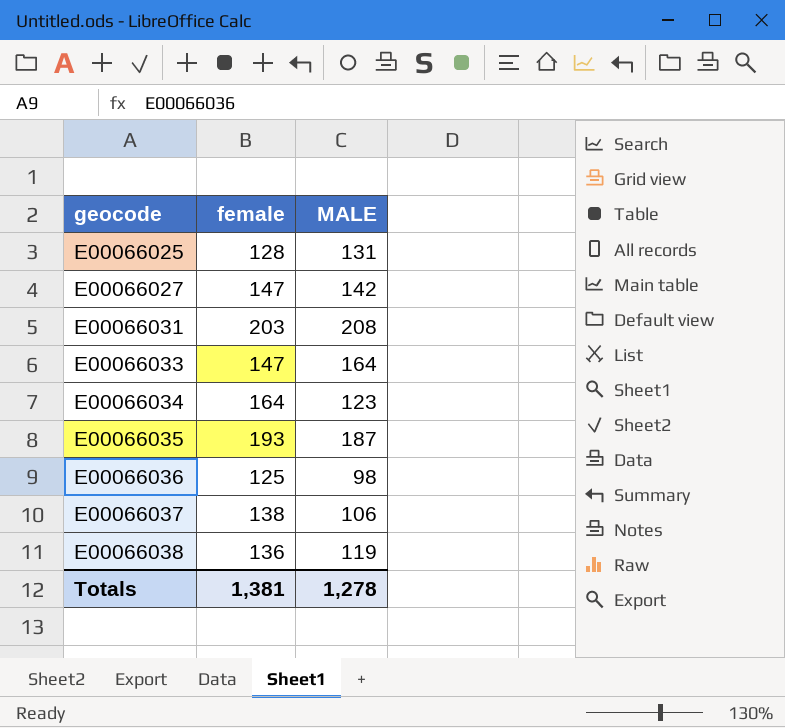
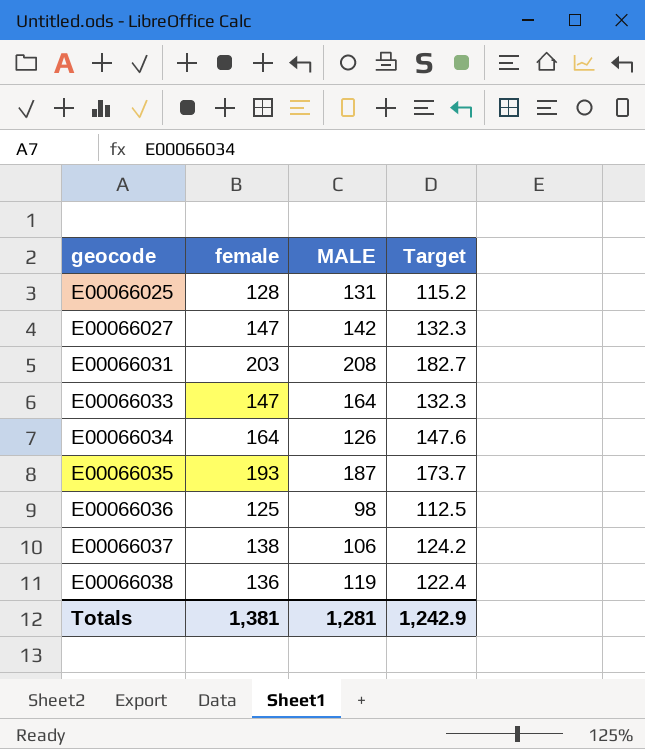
column Target | formula: none -> [female] * 0.9
E00066034 | MALE: 123 -> 126
Totals | MALE: 1,278 -> 1,281

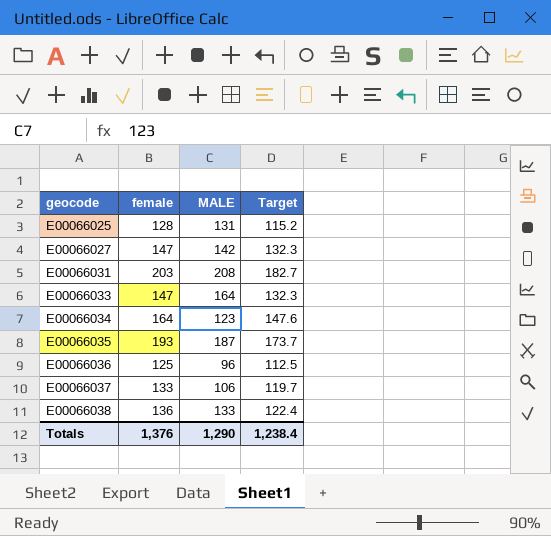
E00066034 | MALE: 126 -> 123
E00066036 | MALE: 98 -> 96
E00066037 | female: 138 -> 133
E00066037 | Target: 124.2 -> 119.7
E00066038 | MALE: 119 -> 133
Totals | female: 1,381 -> 1,376
Totals | MALE: 1,281 -> 1,290
Totals | Target: 1,242.9 -> 1,238.4

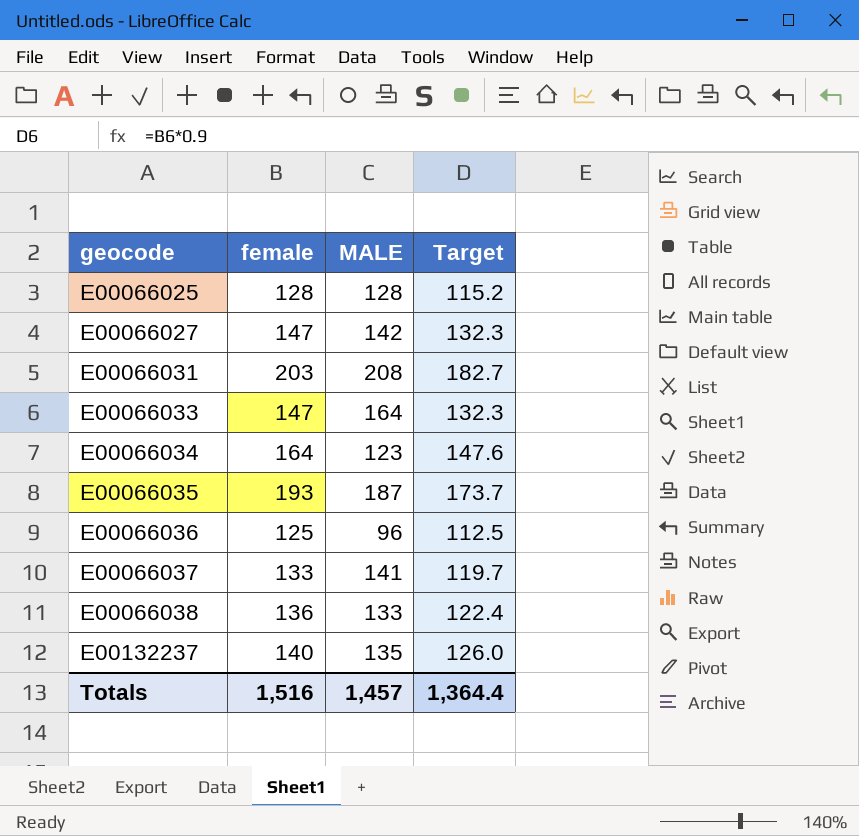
E00066025 | MALE: 131 -> 128
E00066037 | MALE: 106 -> 141
row E00132237: none -> 140 | 135 | 126.0
Totals | female: 1,376 -> 1,516
Totals | MALE: 1,290 -> 1,457
Totals | Target: 1,238.4 -> 1,364.4

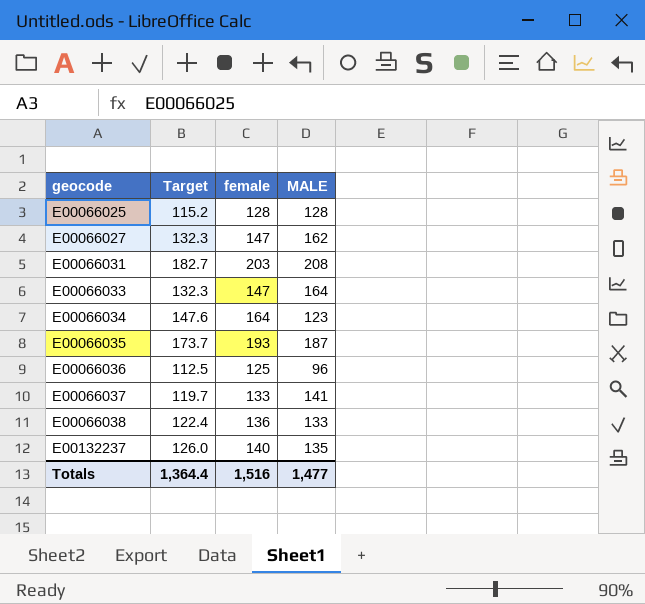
column Target | position: 4 -> 2
E00066027 | MALE: 142 -> 162
Totals | MALE: 1,457 -> 1,477

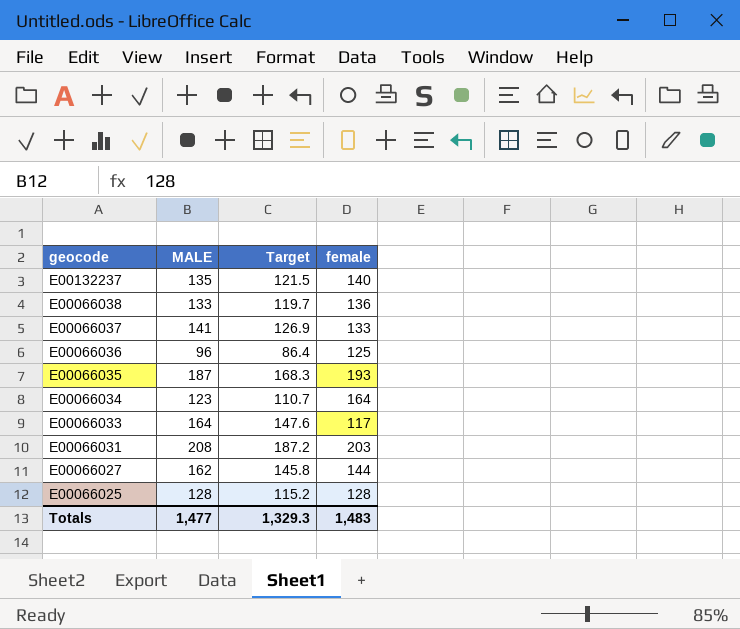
row order: geocode ascending -> geocode descending
column MALE | position: 4 -> 2
column Target | formula: [female] * 0.9 -> [MALE] * 0.9
E00066033 | female: 147 -> 117
E00066027 | female: 147 -> 144
Totals | Target: 1,364.4 -> 1,329.3
Totals | female: 1,516 -> 1,483

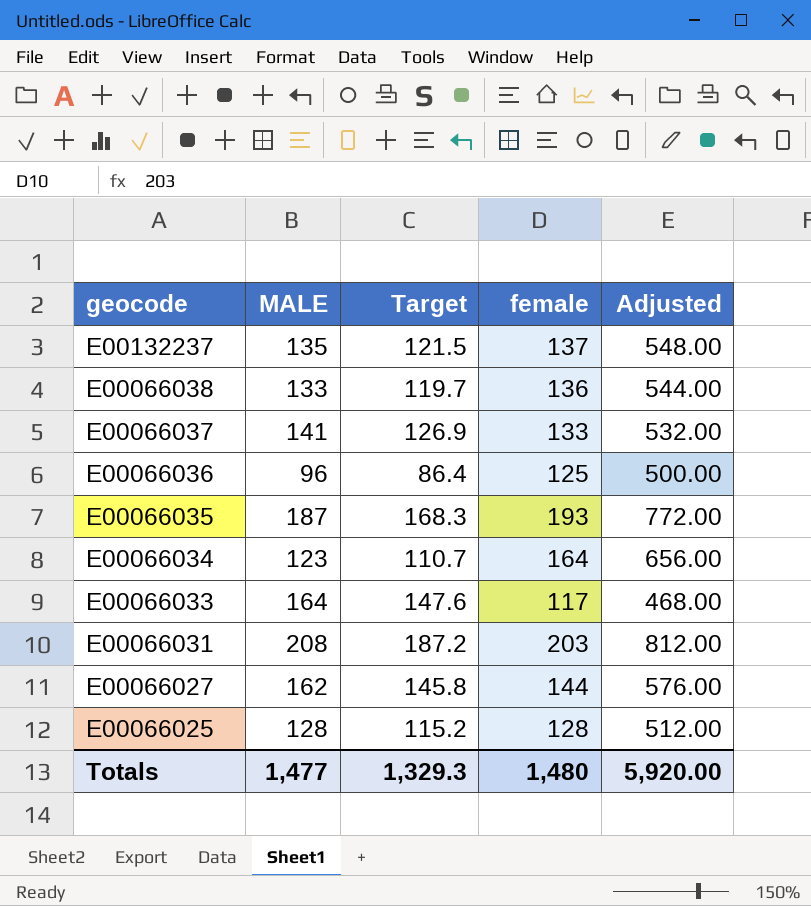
column Adjusted | formula: none -> [female] * 4
E00132237 | female: 140 -> 137
Totals | female: 1,483 -> 1,480

